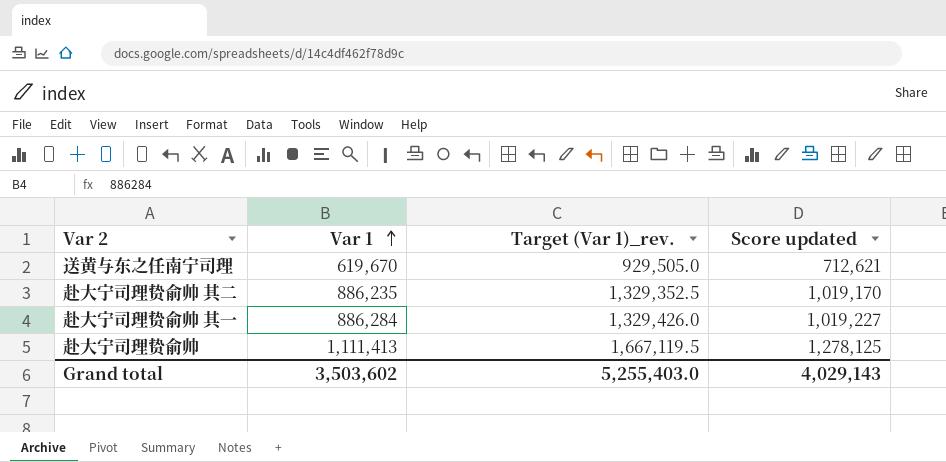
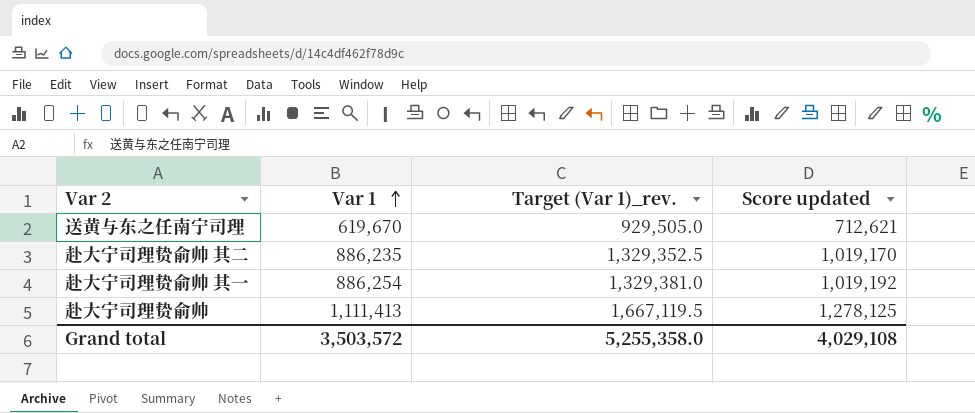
赴大宁司理贽俞帅 其一 | Var 1: 886,284 -> 886,254
赴大宁司理贽俞帅 其一 | Target (Var 1)_rev.: 1,329,426.0 -> 1,329,381.0
赴大宁司理贽俞帅 其一 | Score updated: 1,019,227 -> 1,019,192
Grand total | Var 1: 3,503,602 -> 3,503,572
Grand total | Target (Var 1)_rev.: 5,255,403.0 -> 5,255,358.0
Grand total | Score updated: 4,029,143 -> 4,029,108

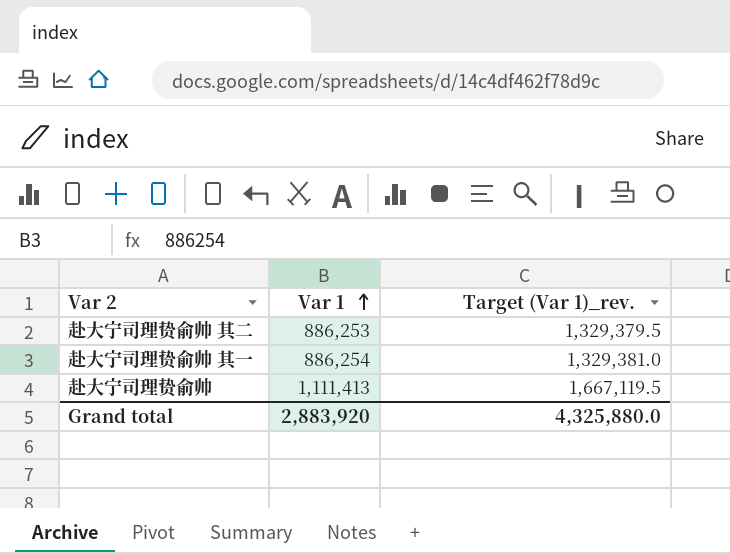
column Score updated | formula: [Var 1] * 1.15 -> none
row 送黄与东之任南宁司理: 619,670 | 929,505.0 | 712,621 -> none
赴大宁司理贽俞帅 其二 | Var 1: 886,235 -> 886,253
赴大宁司理贽俞帅 其二 | Target (Var 1)_rev.: 1,329,352.5 -> 1,329,379.5
Grand total | Var 1: 3,503,572 -> 2,883,920
Grand total | Target (Var 1)_rev.: 5,255,358.0 -> 4,325,880.0

